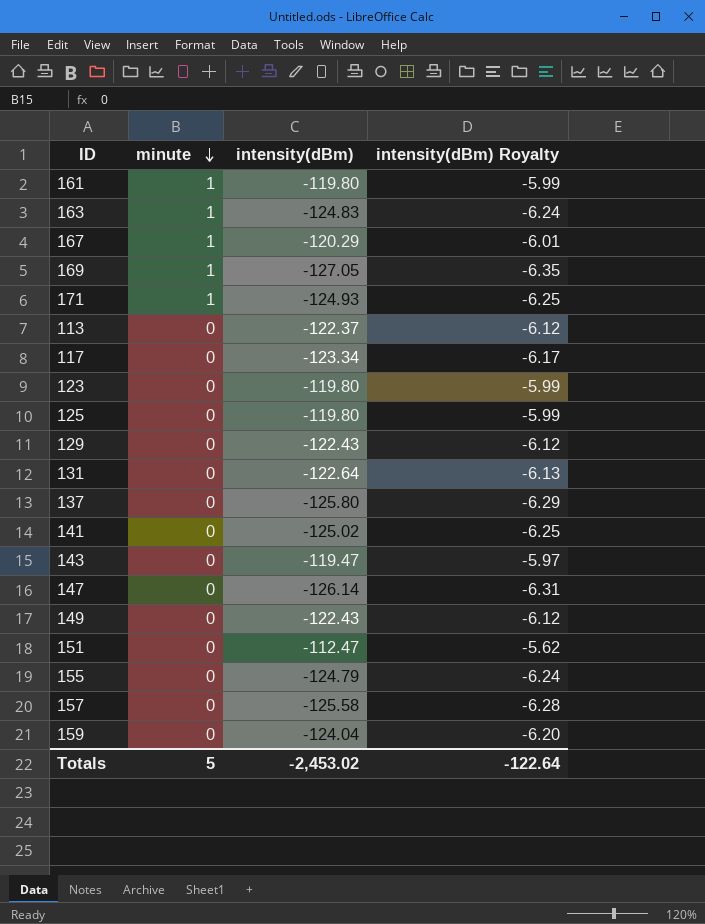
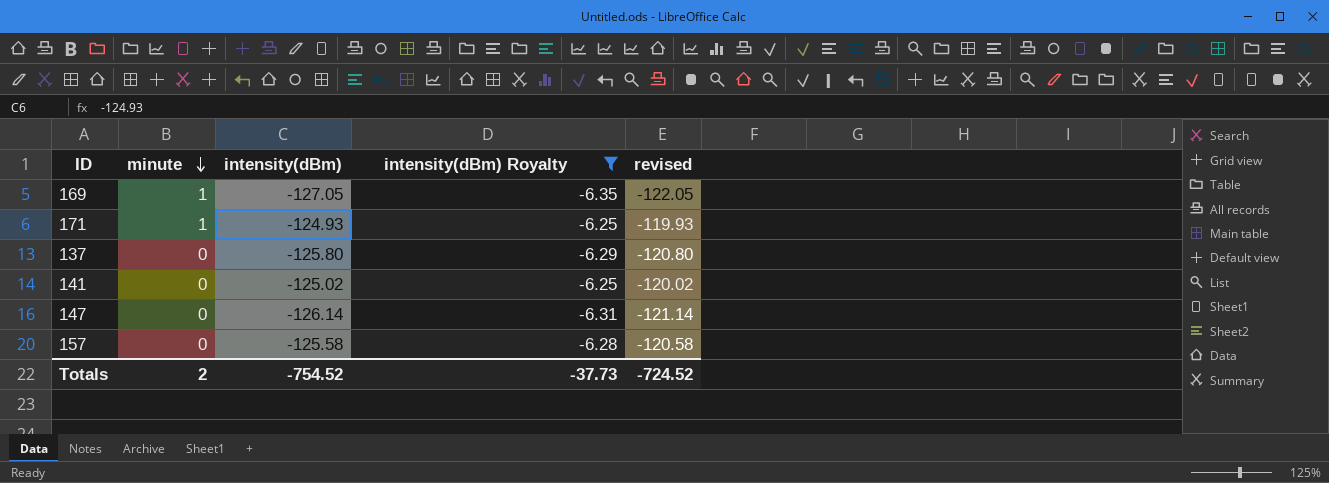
filter: none -> intensity(dBm) Royalty <= -6.25
column revised | formula: none -> [intensity(dBm)] + 5
Totals | minute: 5 -> 2
Totals | intensity(dBm): -2,453.02 -> -754.52
Totals | intensity(dBm) Royalty: -122.64 -> -37.73

